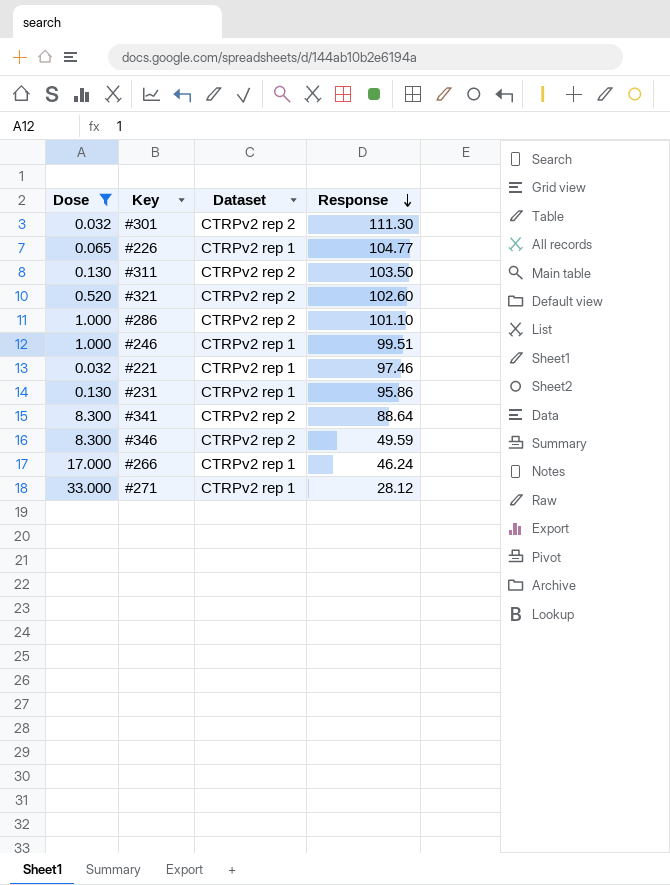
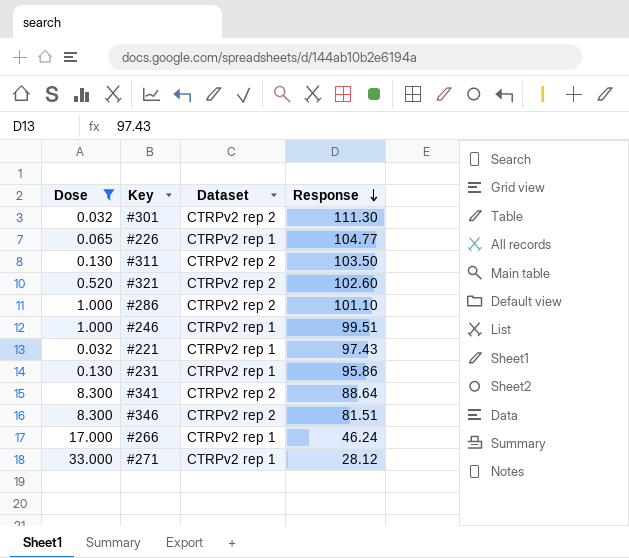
#221 | Response: 97.46 -> 97.43
#346 | Response: 49.59 -> 81.51

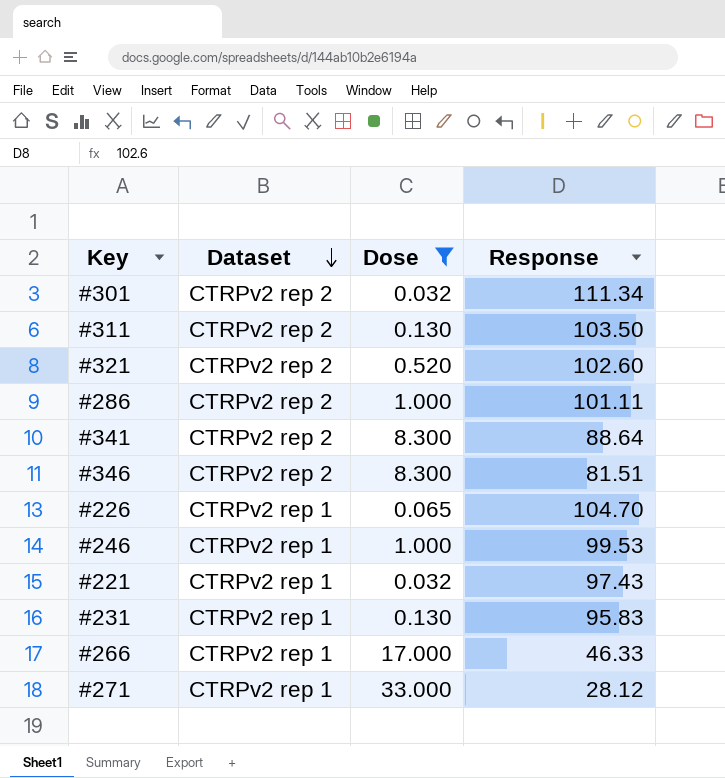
row order: Response descending -> Dataset descending
column Dose | position: 1 -> 3
#301 | Response: 111.30 -> 111.34
#286 | Response: 101.10 -> 101.11
#226 | Response: 104.77 -> 104.70
#246 | Response: 99.51 -> 99.53
#231 | Response: 95.86 -> 95.83
#266 | Response: 46.24 -> 46.33

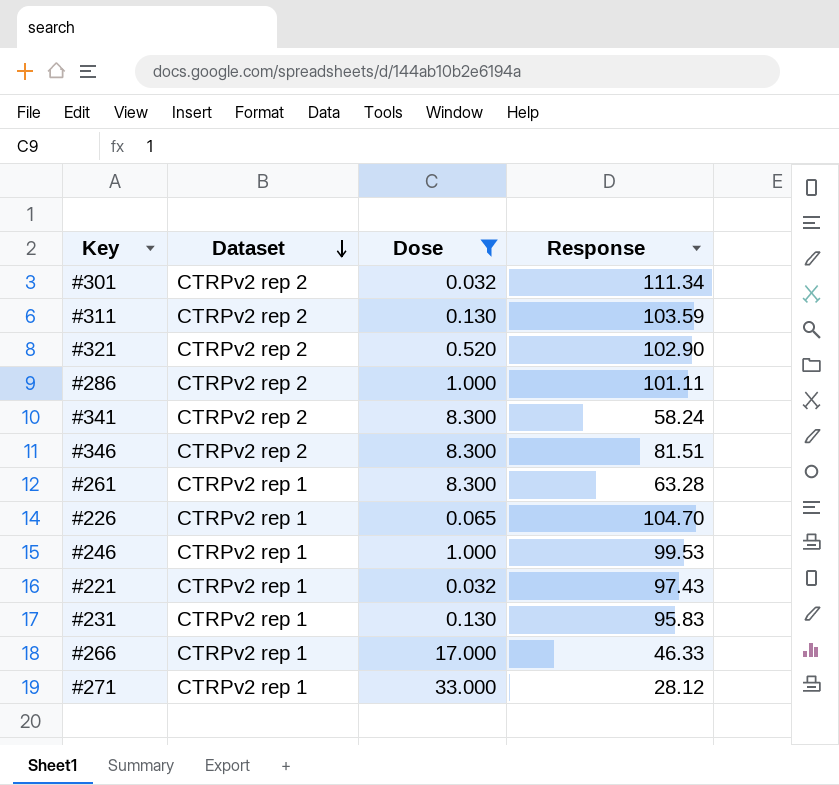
#311 | Response: 103.50 -> 103.59
#321 | Response: 102.60 -> 102.90
#341 | Response: 88.64 -> 58.24
row #261: none -> CTRPv2 rep 1 | 8.300 | 63.28

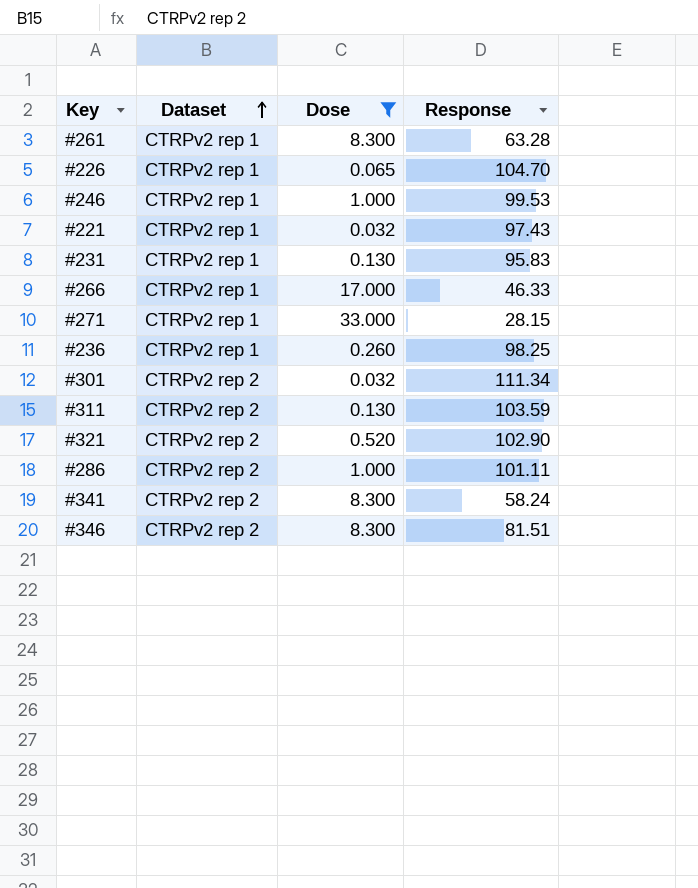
row order: Dataset descending -> Dataset ascending
#271 | Response: 28.12 -> 28.15
row #236: none -> CTRPv2 rep 1 | 0.260 | 98.25

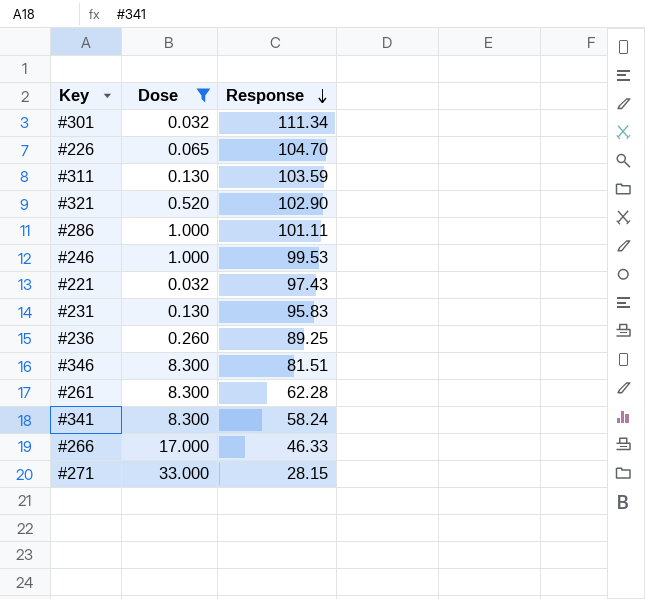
row order: Dataset ascending -> Response descending
column Dataset | position: 2 -> none
#236 | Response: 98.25 -> 89.25
#261 | Response: 63.28 -> 62.28

